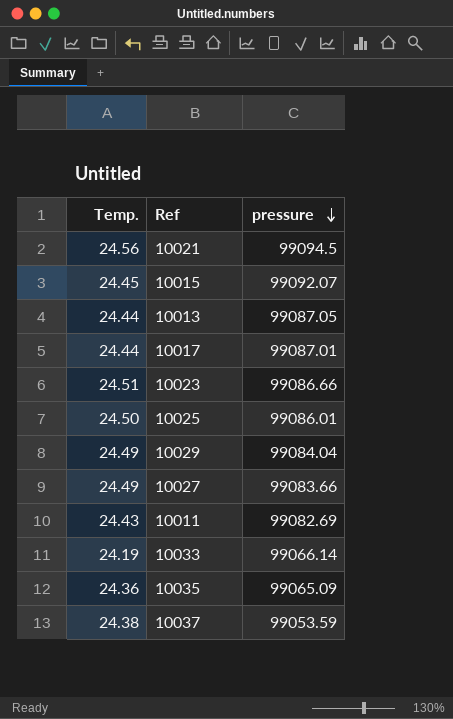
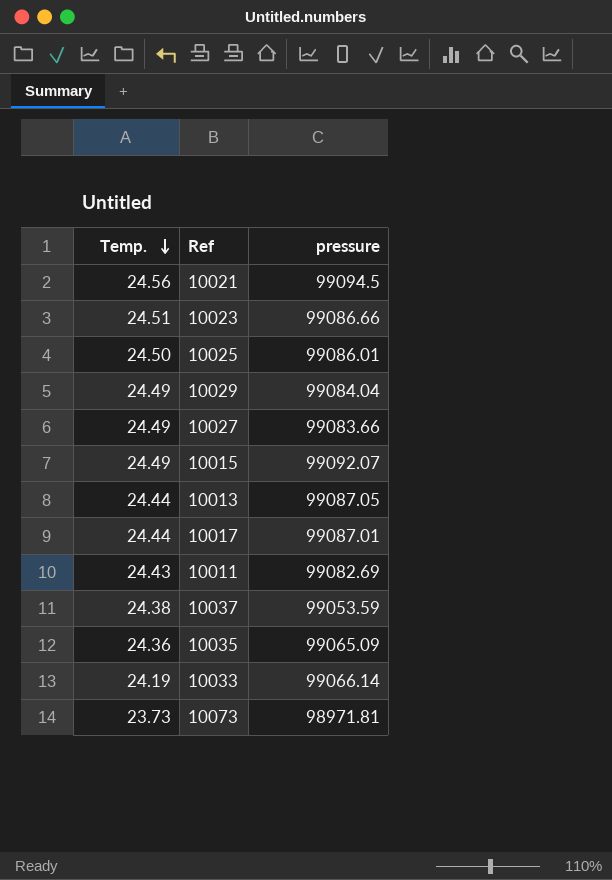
row order: pressure descending -> Temp. descending
10015 | Temp.: 24.45 -> 24.49
row 10073: none -> 23.73 | 98971.81

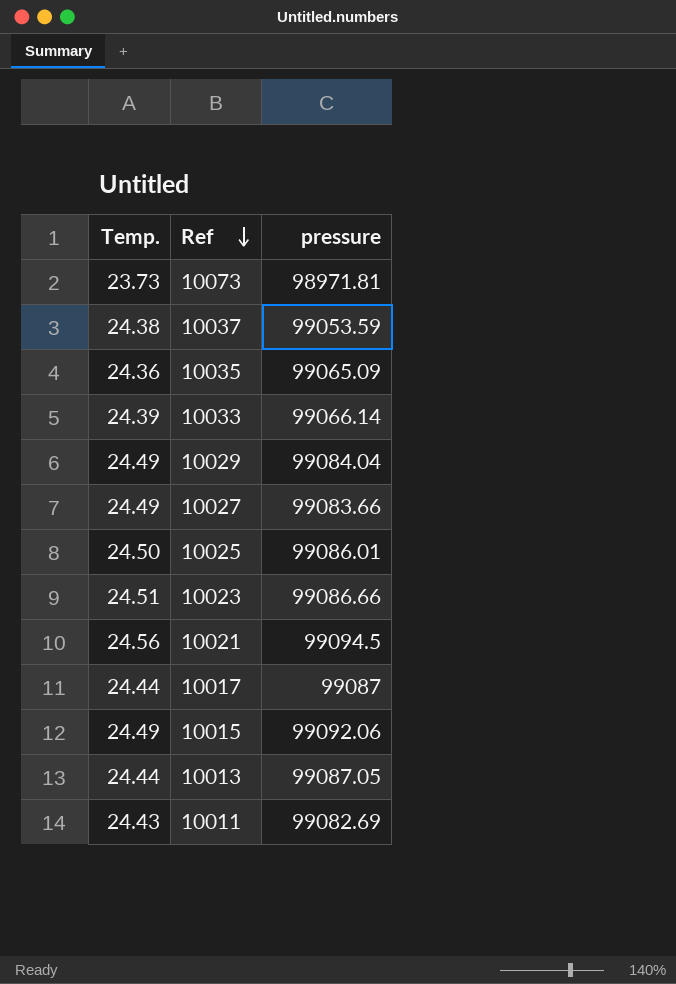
row order: Temp. descending -> Ref descending
10033 | Temp.: 24.19 -> 24.39
10017 | pressure: 99087.01 -> 99087
10015 | pressure: 99092.07 -> 99092.06

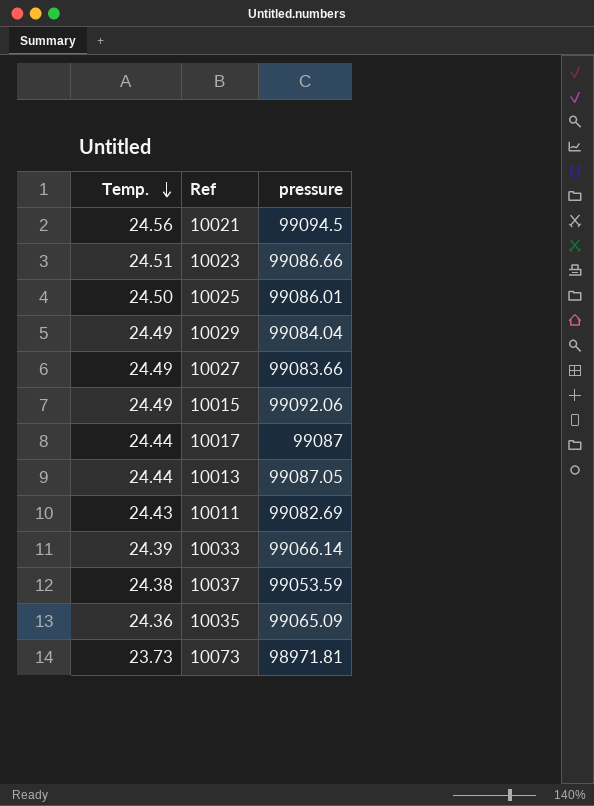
row order: Ref descending -> Temp. descending

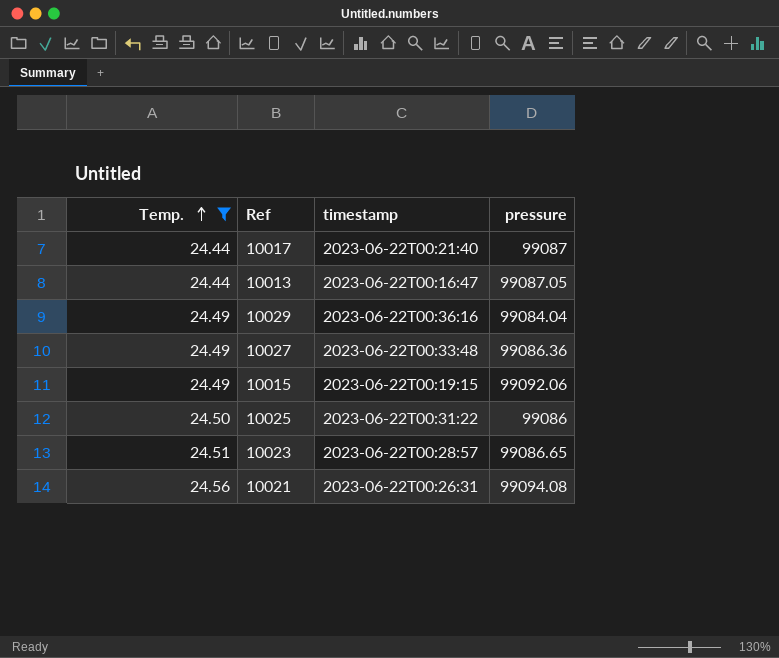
filter: none -> Temp. >= 24.44
row order: Temp. descending -> Temp. ascending
column timestamp | position: none -> 3
10027 | pressure: 99083.66 -> 99086.36
10025 | pressure: 99086.01 -> 99086
10023 | pressure: 99086.66 -> 99086.65
10021 | pressure: 99094.5 -> 99094.08

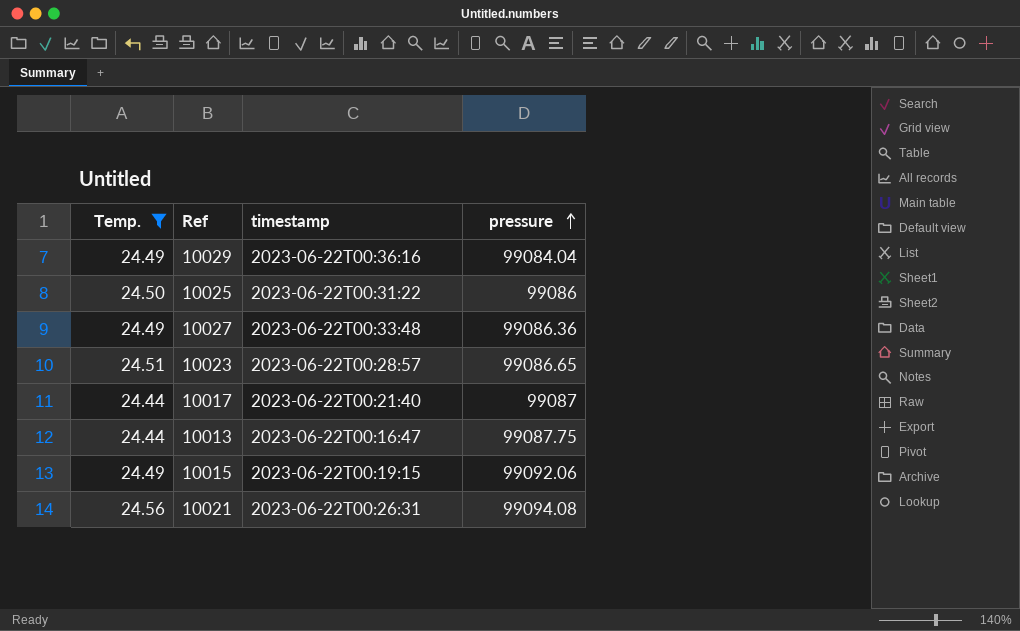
row order: Temp. ascending -> pressure ascending
10013 | pressure: 99087.05 -> 99087.75

